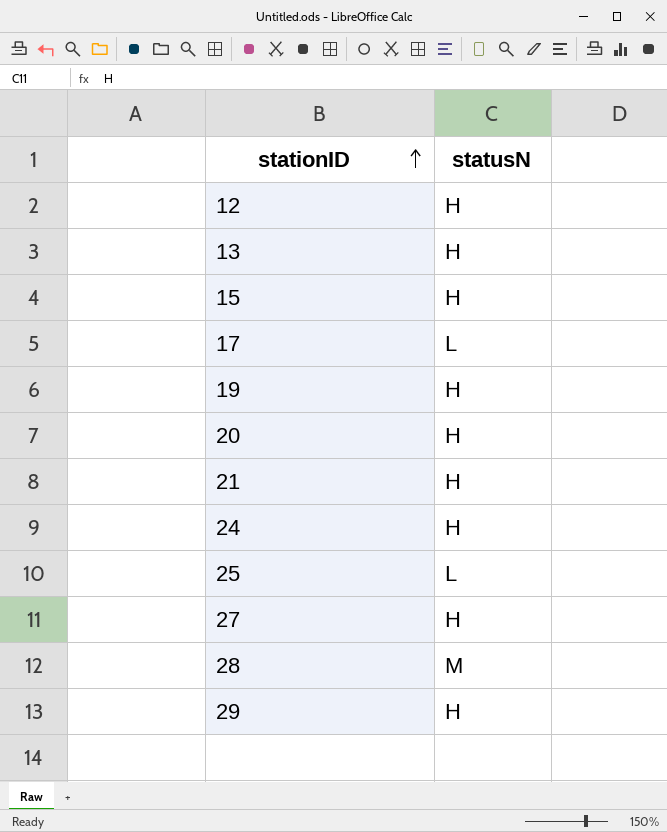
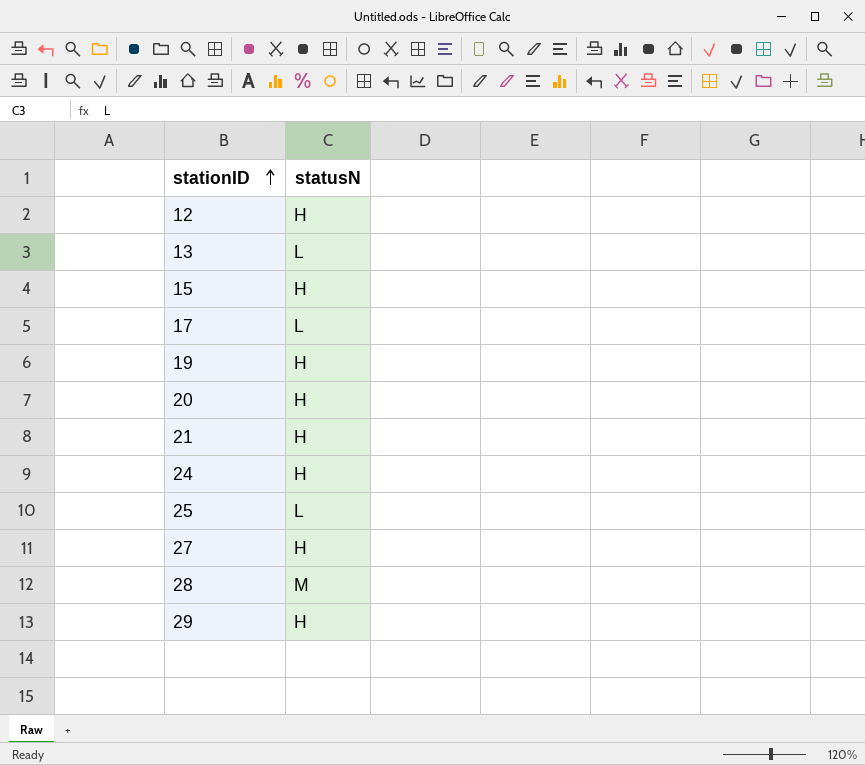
13 | statusN: H -> L

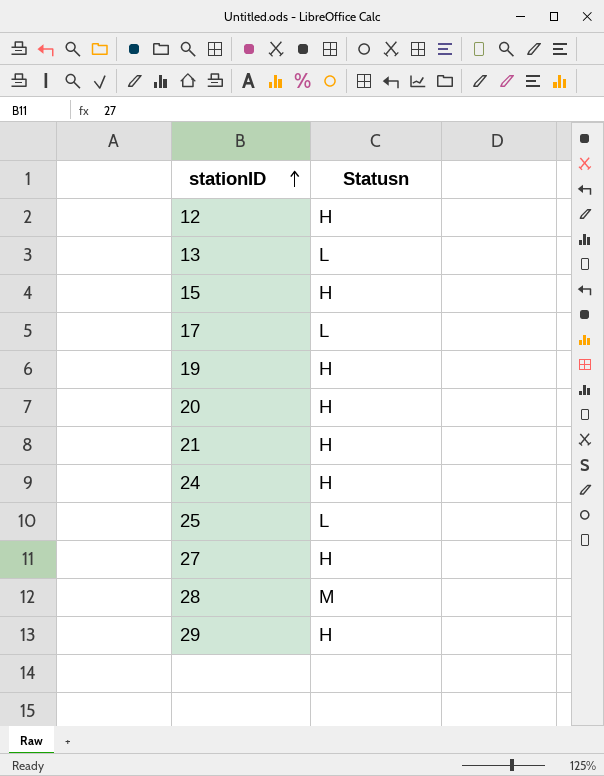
column name: statusN -> Statusn

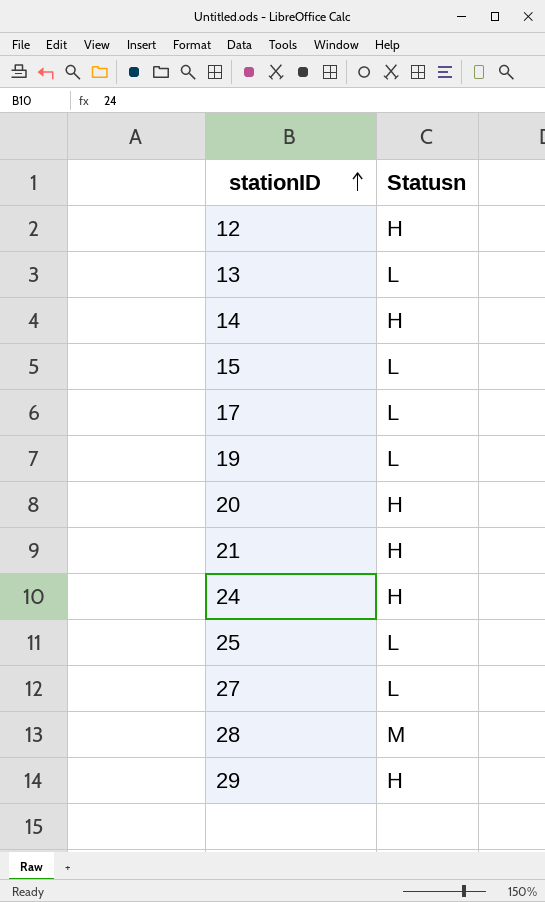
row 14: none -> H
15 | Statusn: H -> L
19 | Statusn: H -> L
27 | Statusn: H -> L

